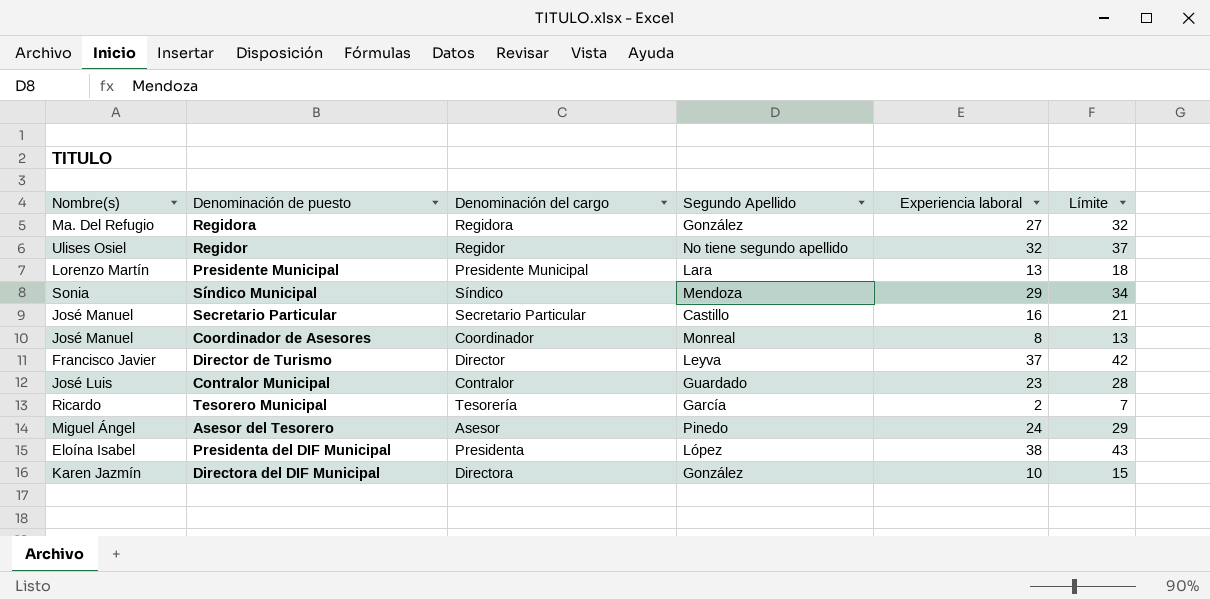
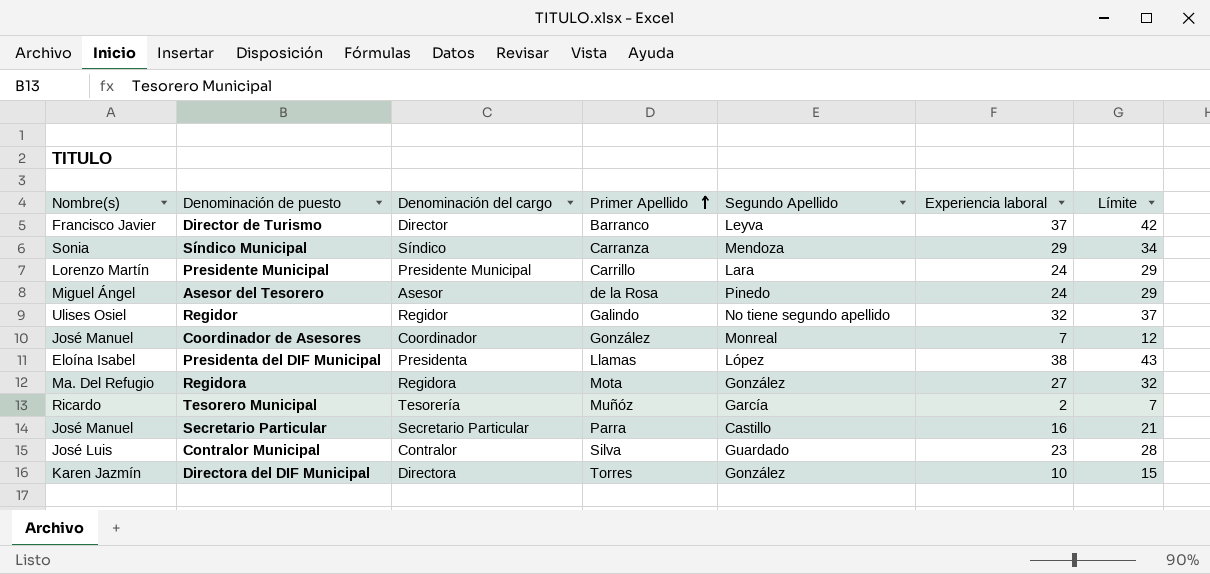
row order: none -> Primer Apellido ascending
column Primer Apellido | position: none -> 4
Presidente Municipal | Experiencia laboral: 13 -> 24
Presidente Municipal | Límite: 18 -> 29
Coordinador de Asesores | Experiencia laboral: 8 -> 7
Coordinador de Asesores | Límite: 13 -> 12

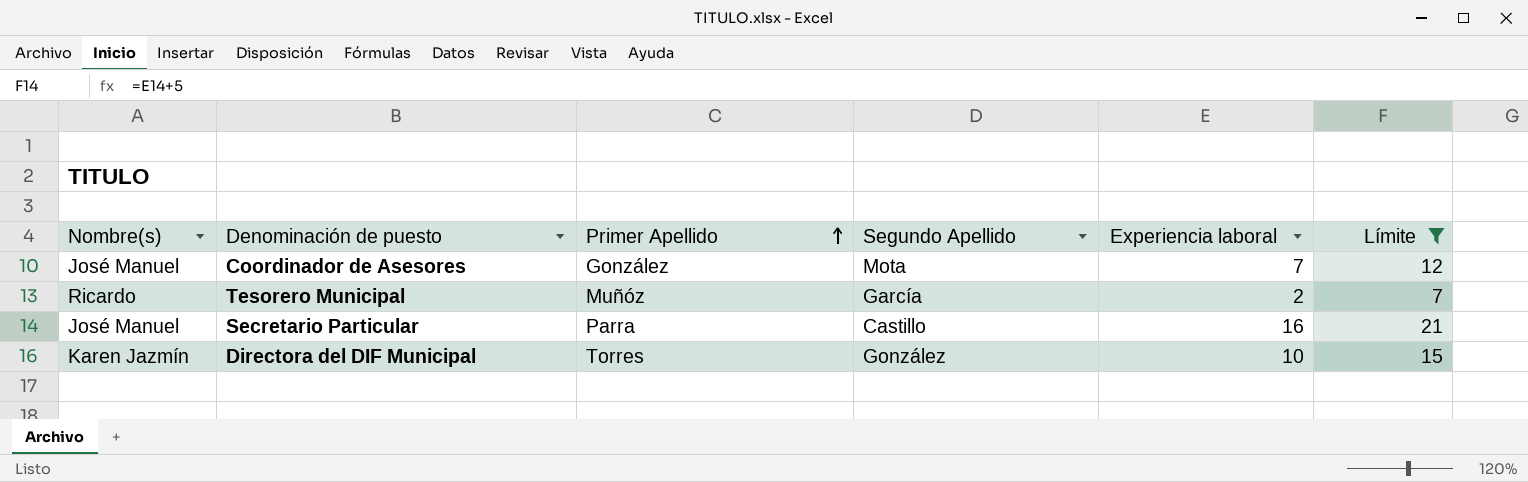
filter: none -> Límite <= 21
column Denominación del cargo | position: 3 -> none
Coordinador de Asesores | Segundo Apellido: Monreal -> Mota

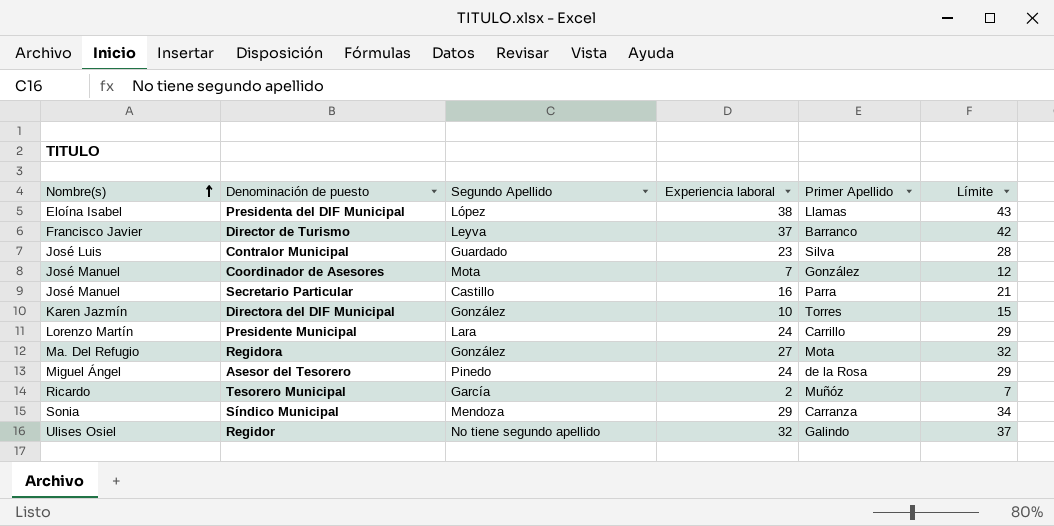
filter: Límite <= 21 -> none
row order: Primer Apellido ascending -> Nombre(s) ascending
column Primer Apellido | position: 3 -> 5

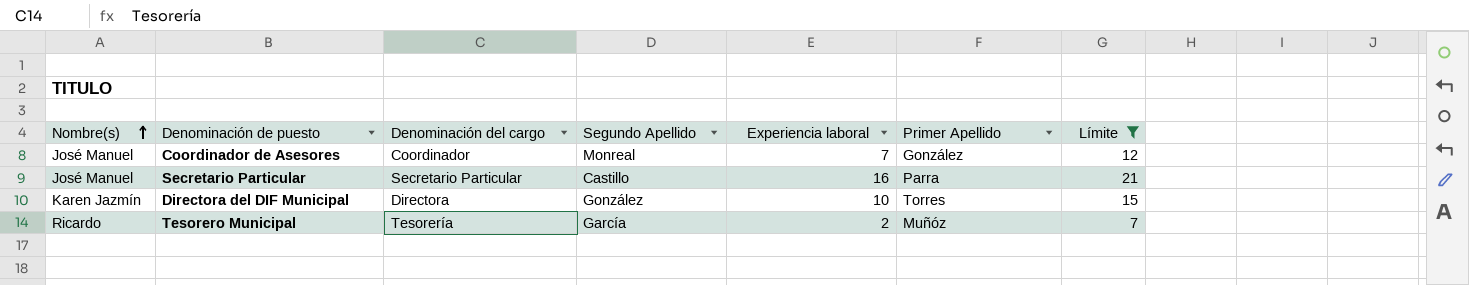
filter: none -> Límite <= 21
column Denominación del cargo | position: none -> 3
Coordinador de Asesores | Segundo Apellido: Mota -> Monreal

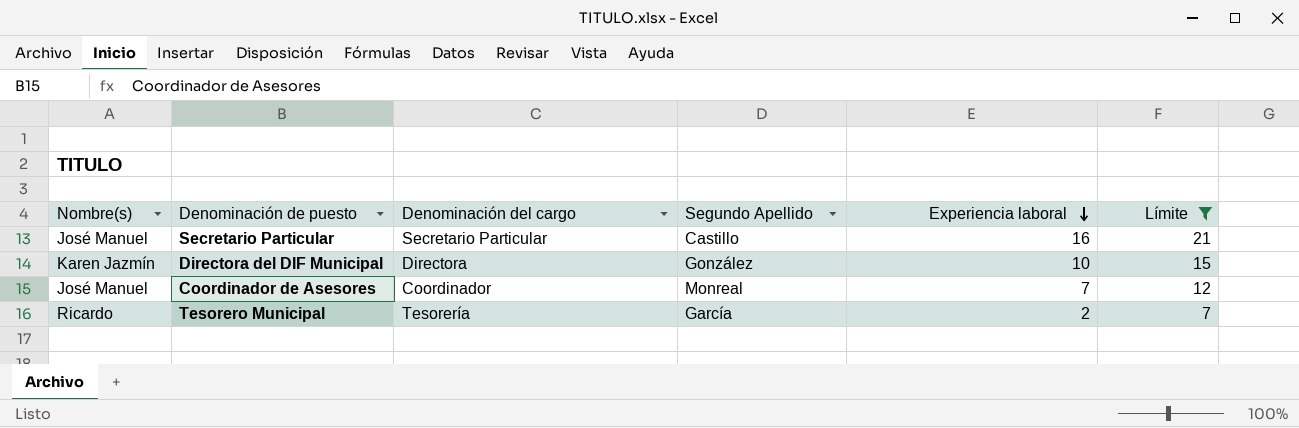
row order: Nombre(s) ascending -> Experiencia laboral descending
column Primer Apellido | position: 6 -> none

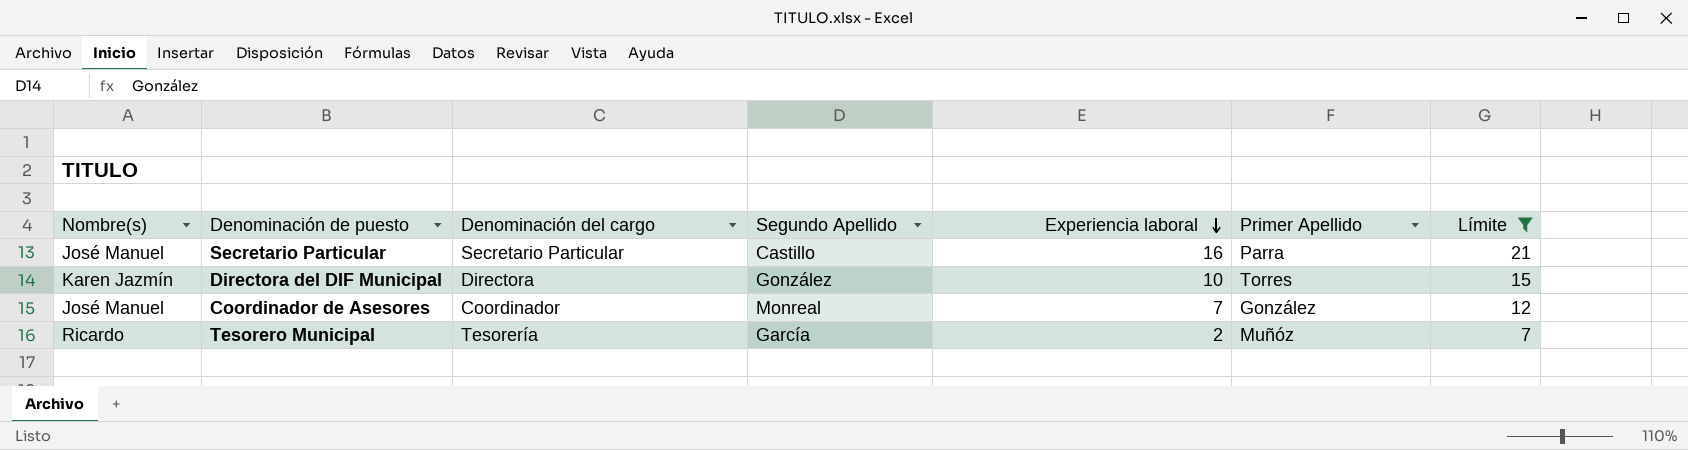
column Primer Apellido | position: none -> 6

